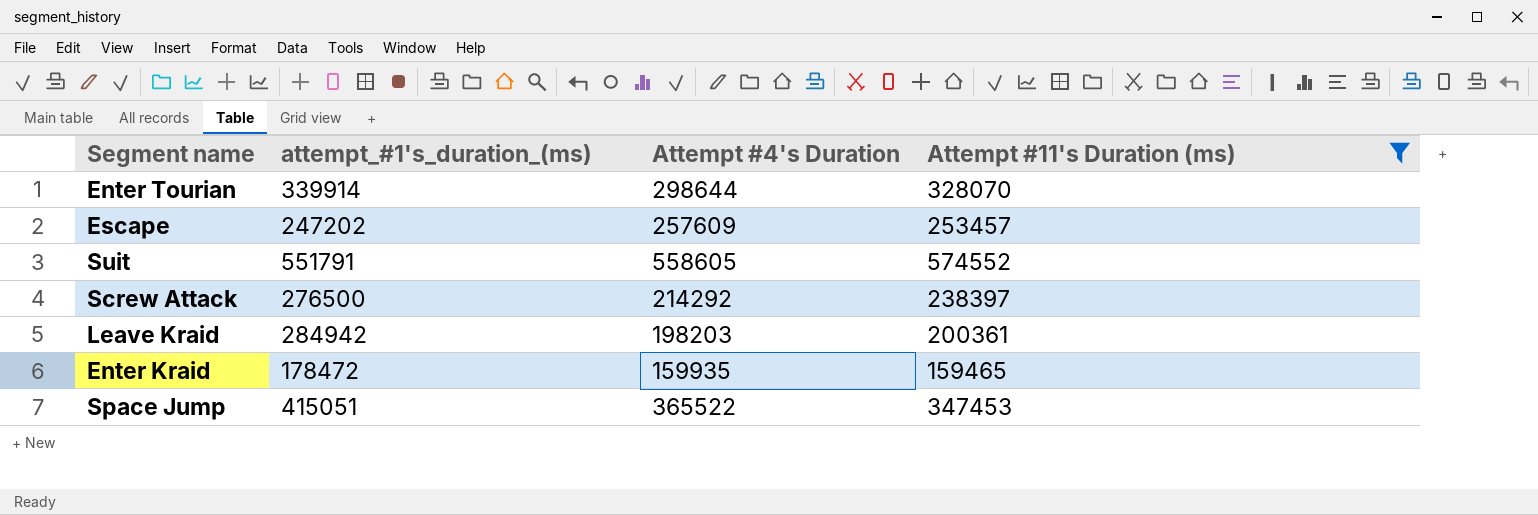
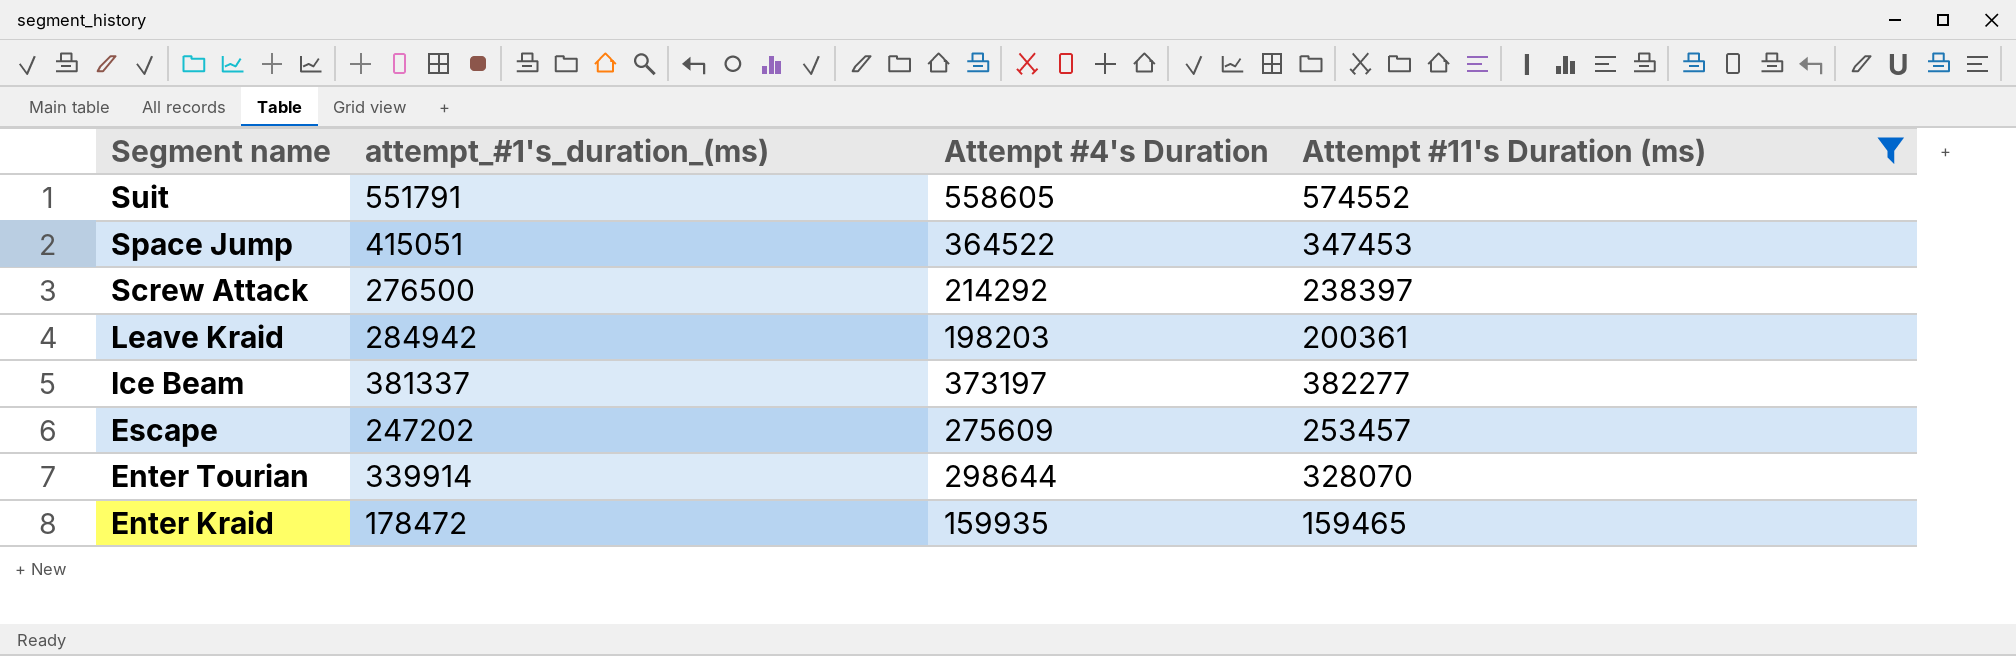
row order: none -> Segment name descending
Space Jump | Attempt #4's Duration: 365522 -> 364522
row Ice Beam: none -> 381337 | 373197 | 382277
Escape | Attempt #4's Duration: 257609 -> 275609

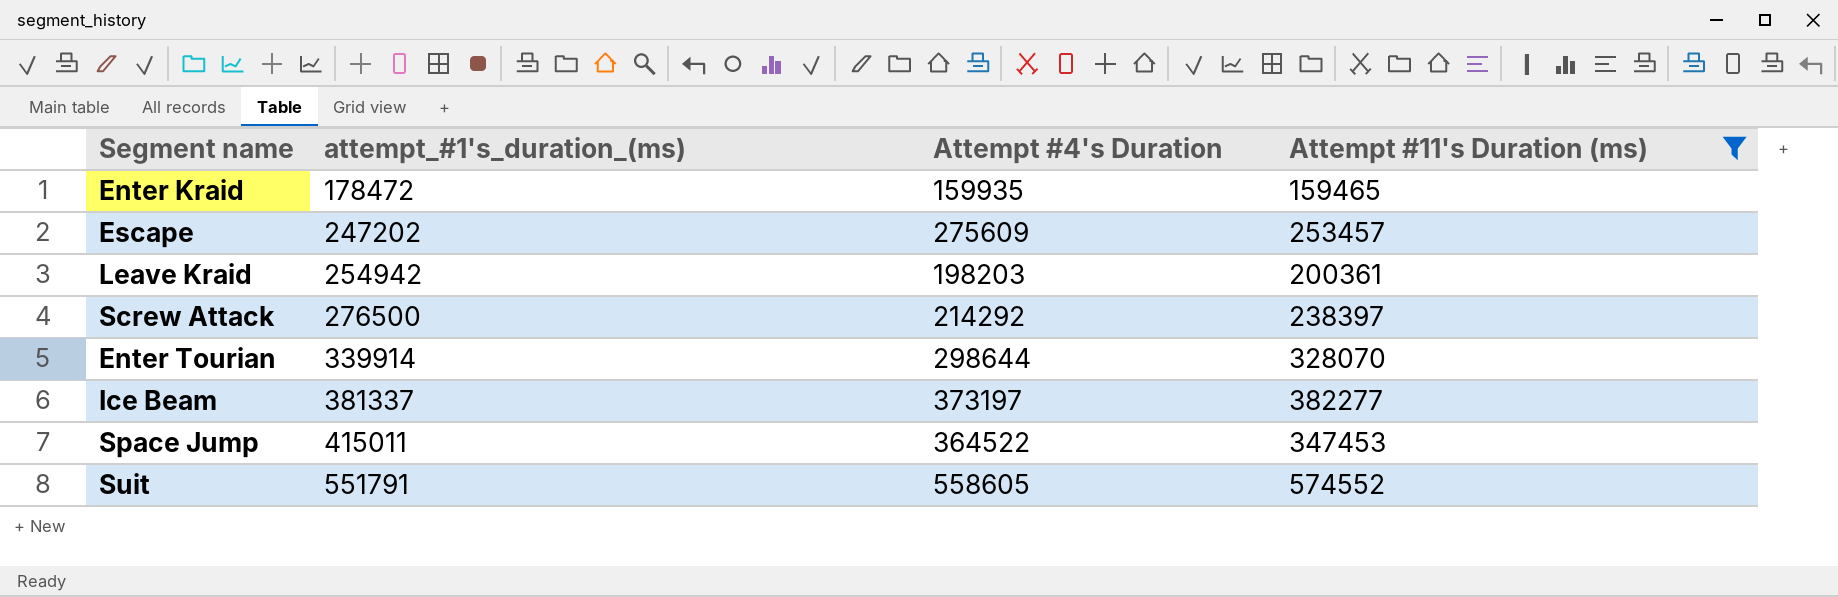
row order: Segment name descending -> attempt_#1's_duration_(ms) ascending
Leave Kraid | attempt_#1's_duration_(ms): 284942 -> 254942
Space Jump | attempt_#1's_duration_(ms): 415051 -> 415011

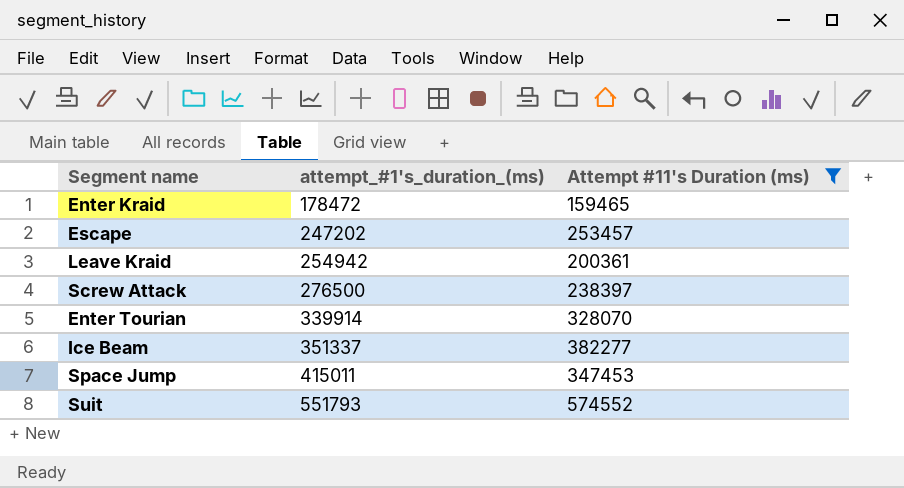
column Attempt #4's Duration | position: 3 -> none
Ice Beam | attempt_#1's_duration_(ms): 381337 -> 351337
Suit | attempt_#1's_duration_(ms): 551791 -> 551793

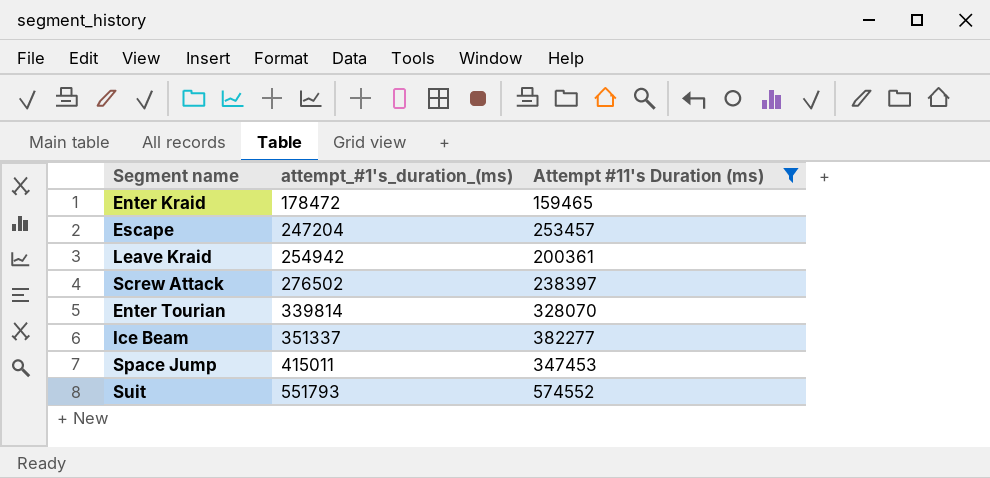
Escape | attempt_#1's_duration_(ms): 247202 -> 247204
Screw Attack | attempt_#1's_duration_(ms): 276500 -> 276502
Enter Tourian | attempt_#1's_duration_(ms): 339914 -> 339814

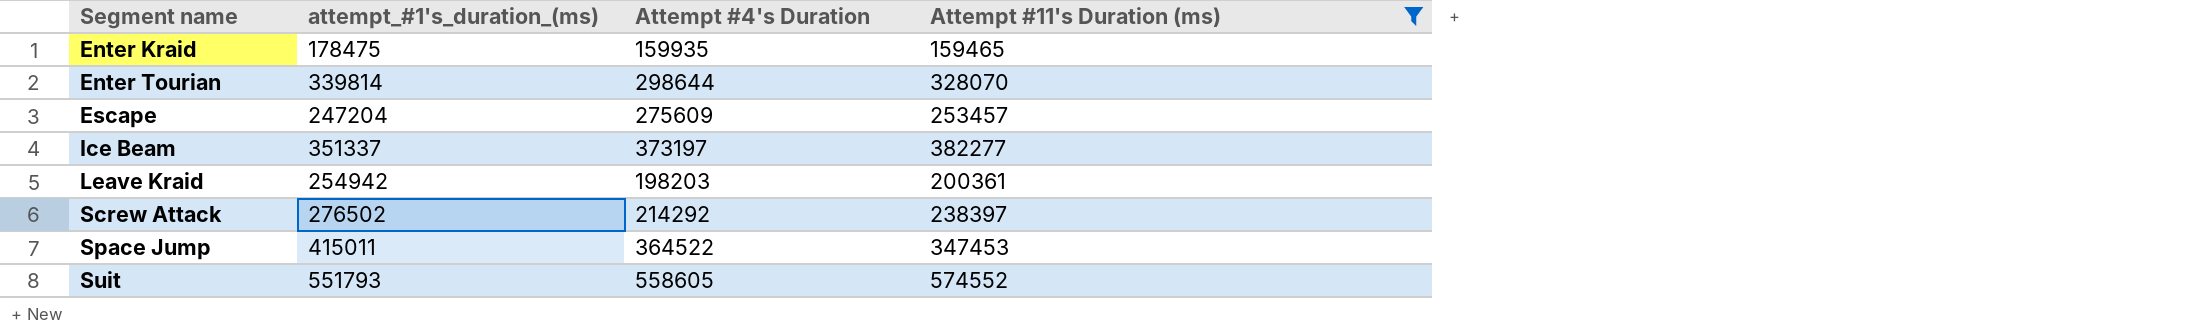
row order: attempt_#1's_duration_(ms) ascending -> Segment name ascending
column Attempt #4's Duration | position: none -> 3
Enter Kraid | attempt_#1's_duration_(ms): 178472 -> 178475

